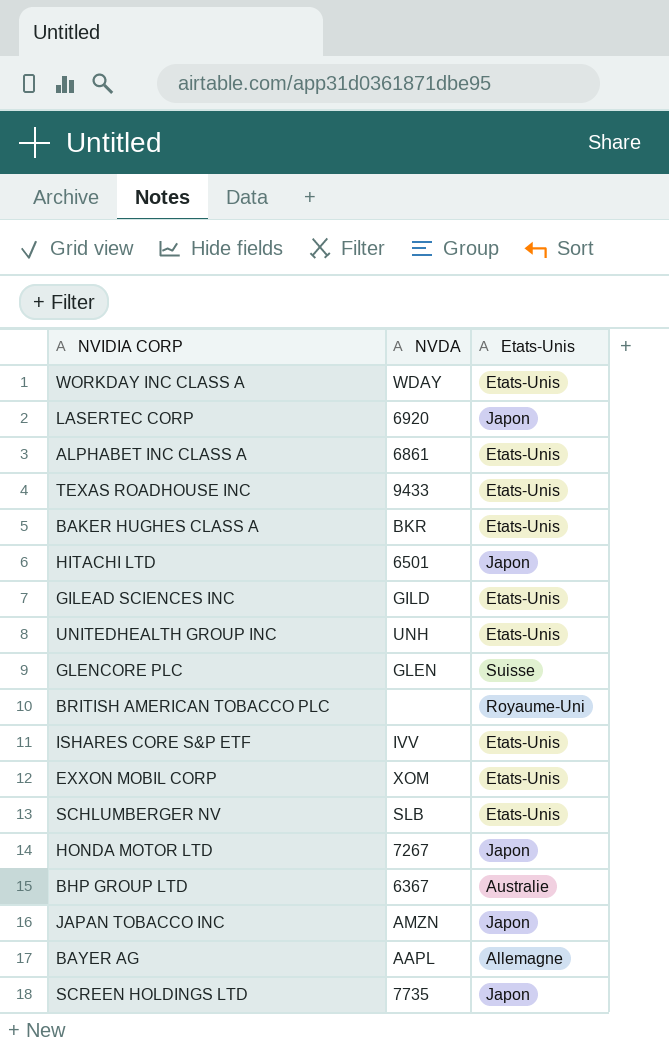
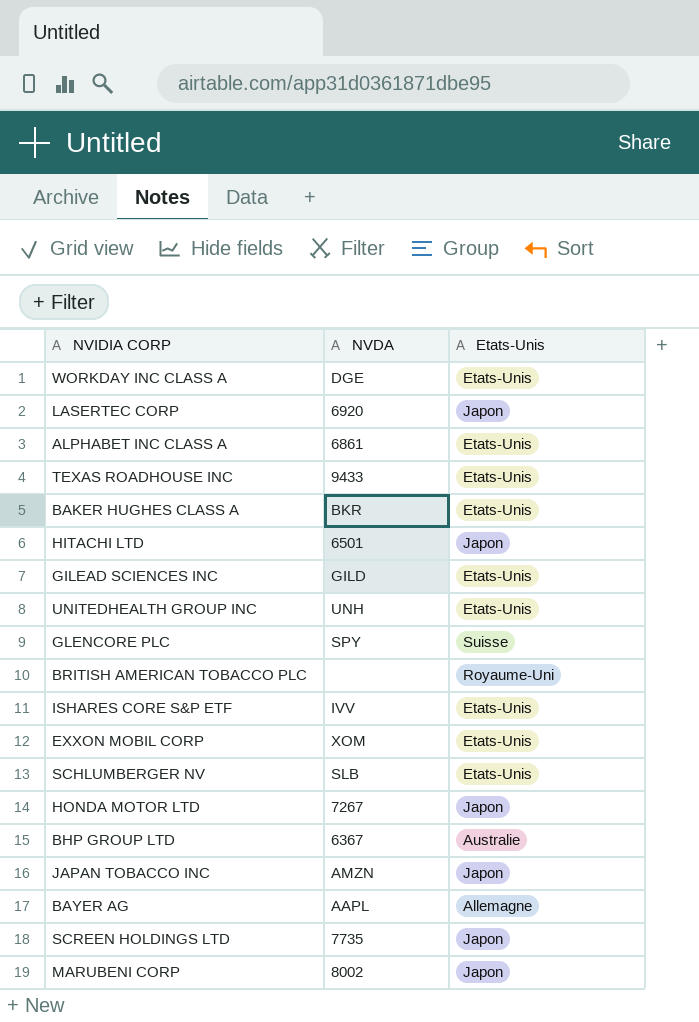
WORKDAY INC CLASS A | NVDA: WDAY -> DGE
GLENCORE PLC | NVDA: GLEN -> SPY
row MARUBENI CORP: none -> 8002 | Japon

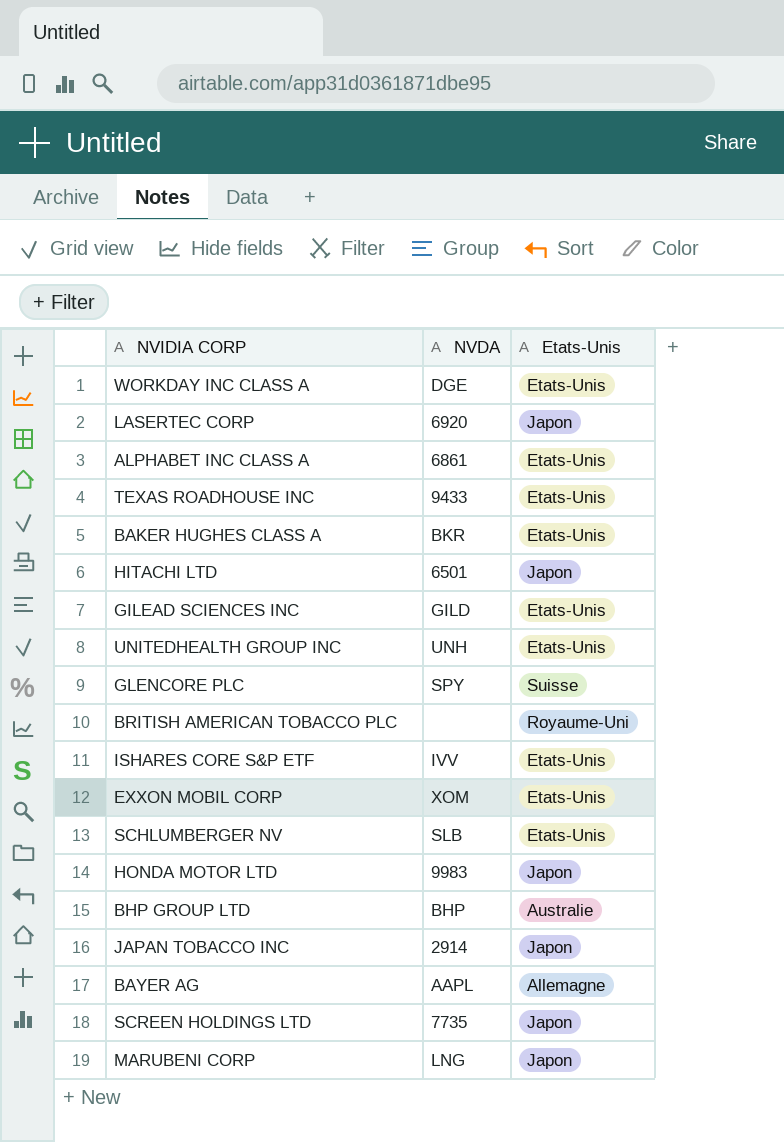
HONDA MOTOR LTD | NVDA: 7267 -> 9983
BHP GROUP LTD | NVDA: 6367 -> BHP
JAPAN TOBACCO INC | NVDA: AMZN -> 2914
MARUBENI CORP | NVDA: 8002 -> LNG

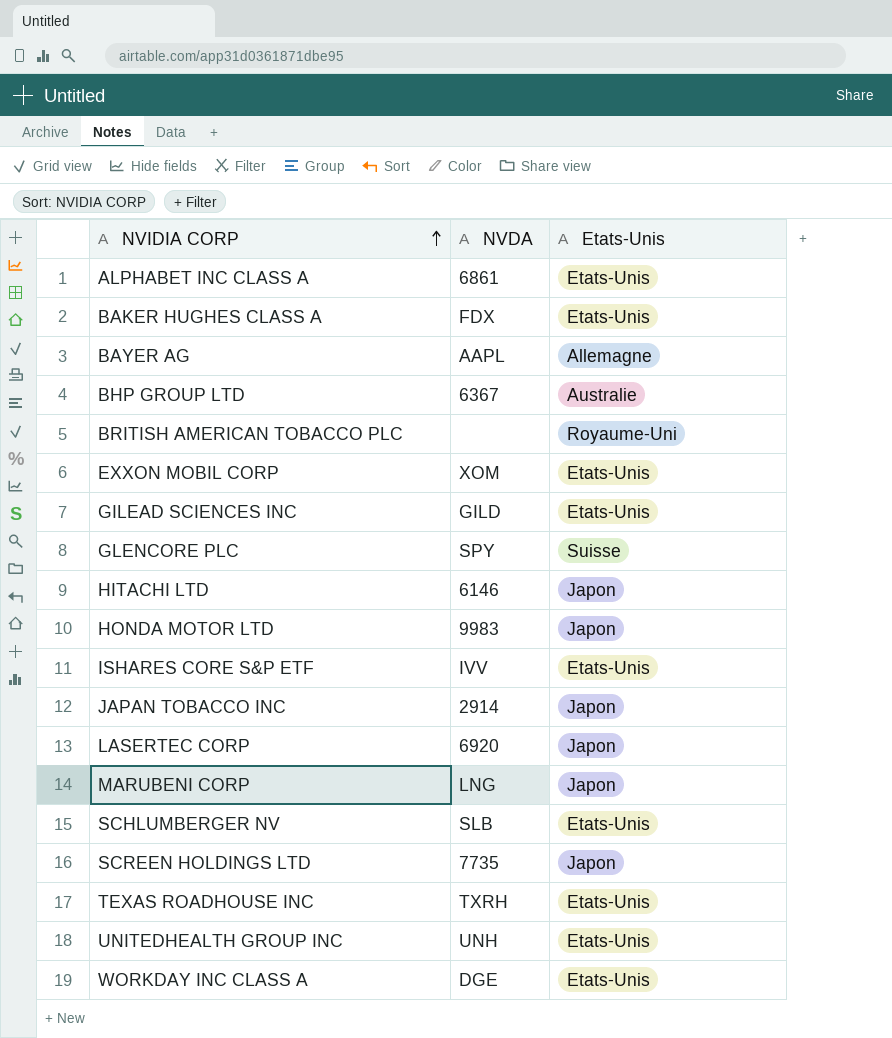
row order: none -> NVIDIA CORP ascending
BAKER HUGHES CLASS A | NVDA: BKR -> FDX
BHP GROUP LTD | NVDA: BHP -> 6367
HITACHI LTD | NVDA: 6501 -> 6146
TEXAS ROADHOUSE INC | NVDA: 9433 -> TXRH

